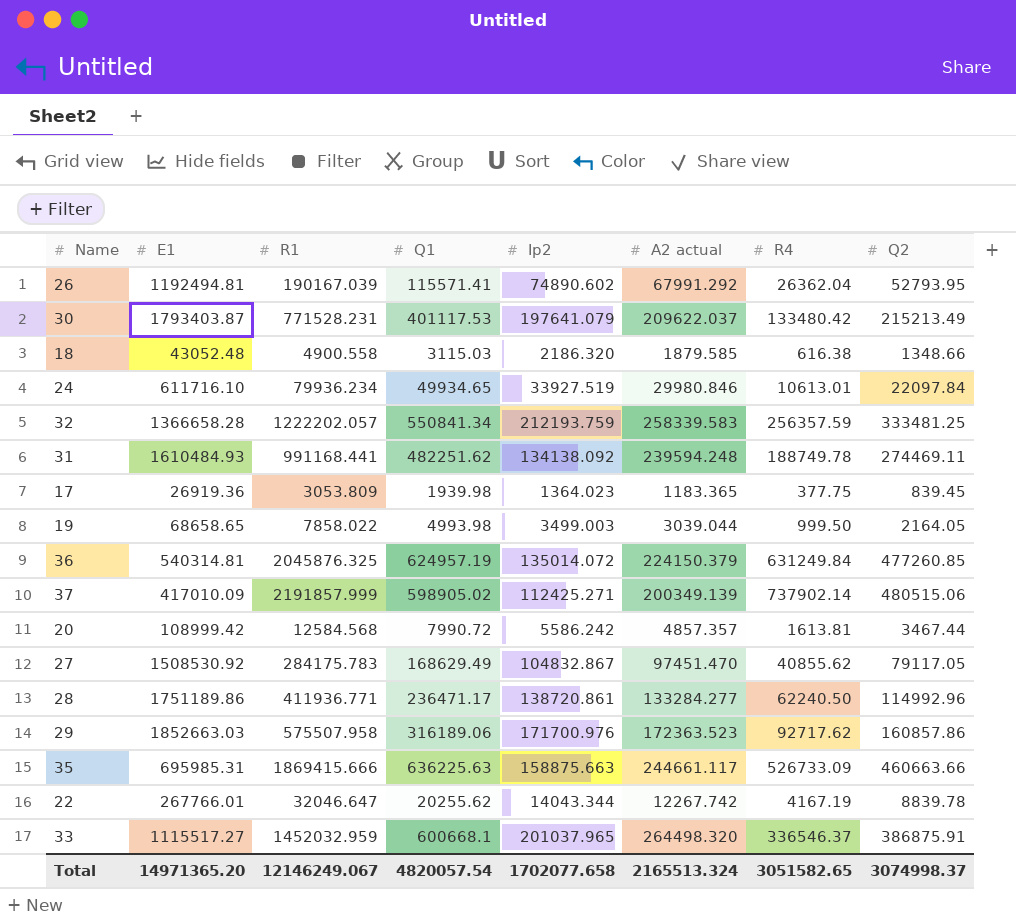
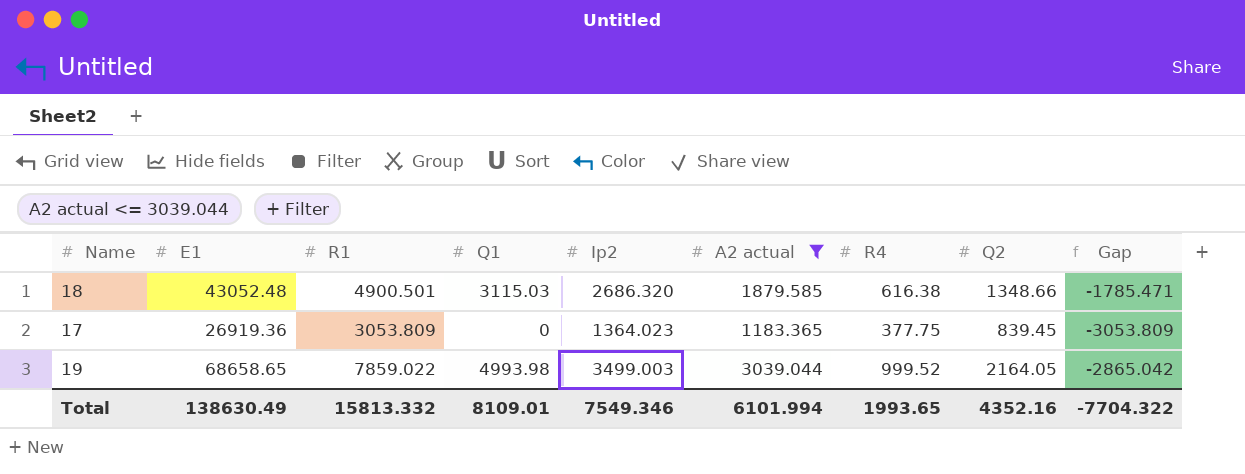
filter: none -> A2 actual <= 3039.044
column Gap | formula: none -> [Q1] - [R1]
18 | R1: 4900.558 -> 4900.501
18 | Ip2: 2186.320 -> 2686.320
17 | Q1: 1939.98 -> 0
19 | R1: 7858.022 -> 7859.022
19 | R4: 999.50 -> 999.52
Total | E1: 14971365.20 -> 138630.49
Total | R1: 12146249.067 -> 15813.332
Total | Q1: 4820057.54 -> 8109.01
Total | Ip2: 1702077.658 -> 7549.346
Total | A2 actual: 2165513.324 -> 6101.994
Total | R4: 3051582.65 -> 1993.65
Total | Q2: 3074998.37 -> 4352.16

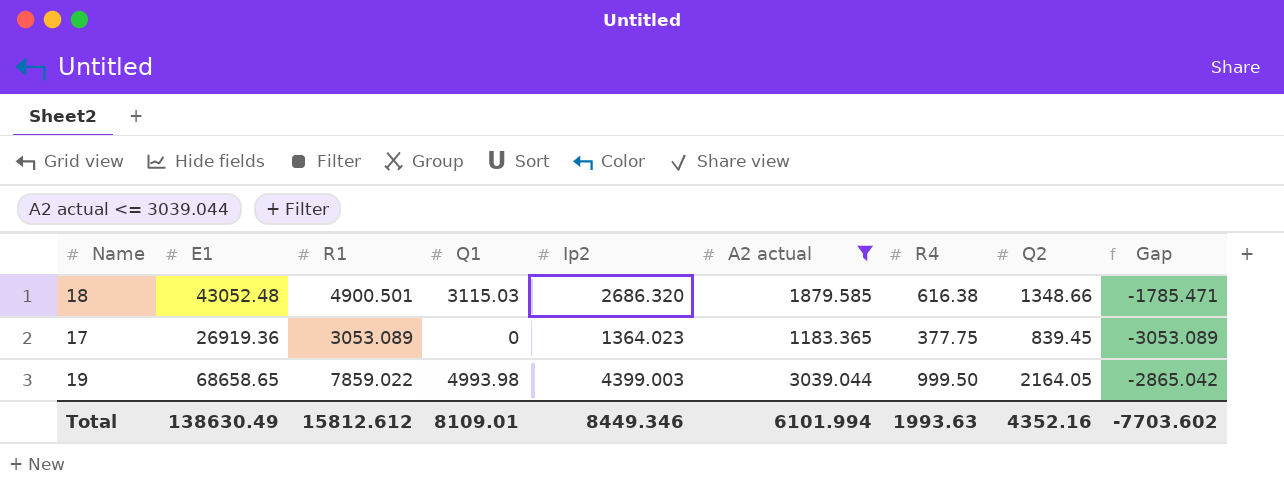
17 | R1: 3053.809 -> 3053.089
17 | Gap: -3053.809 -> -3053.089
19 | Ip2: 3499.003 -> 4399.003
19 | R4: 999.52 -> 999.50
Total | R1: 15813.332 -> 15812.612
Total | Ip2: 7549.346 -> 8449.346
Total | R4: 1993.65 -> 1993.63
Total | Gap: -7704.322 -> -7703.602

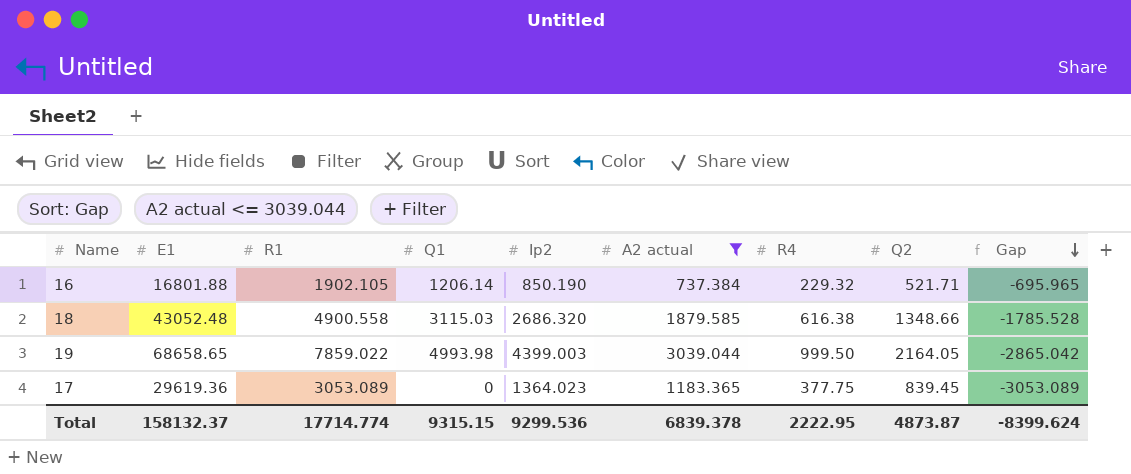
row order: none -> Gap descending
row 16: none -> 16801.88 | 1902.105 | 1206.14 | 850.190 | 737.384 | 229.32 | 521.71 | -695.965
18 | R1: 4900.501 -> 4900.558
18 | Gap: -1785.471 -> -1785.528
17 | E1: 26919.36 -> 29619.36
Total | E1: 138630.49 -> 158132.37
Total | R1: 15812.612 -> 17714.774
Total | Q1: 8109.01 -> 9315.15
Total | Ip2: 8449.346 -> 9299.536
Total | A2 actual: 6101.994 -> 6839.378
Total | R4: 1993.63 -> 2222.95
Total | Q2: 4352.16 -> 4873.87
Total | Gap: -7703.602 -> -8399.624

